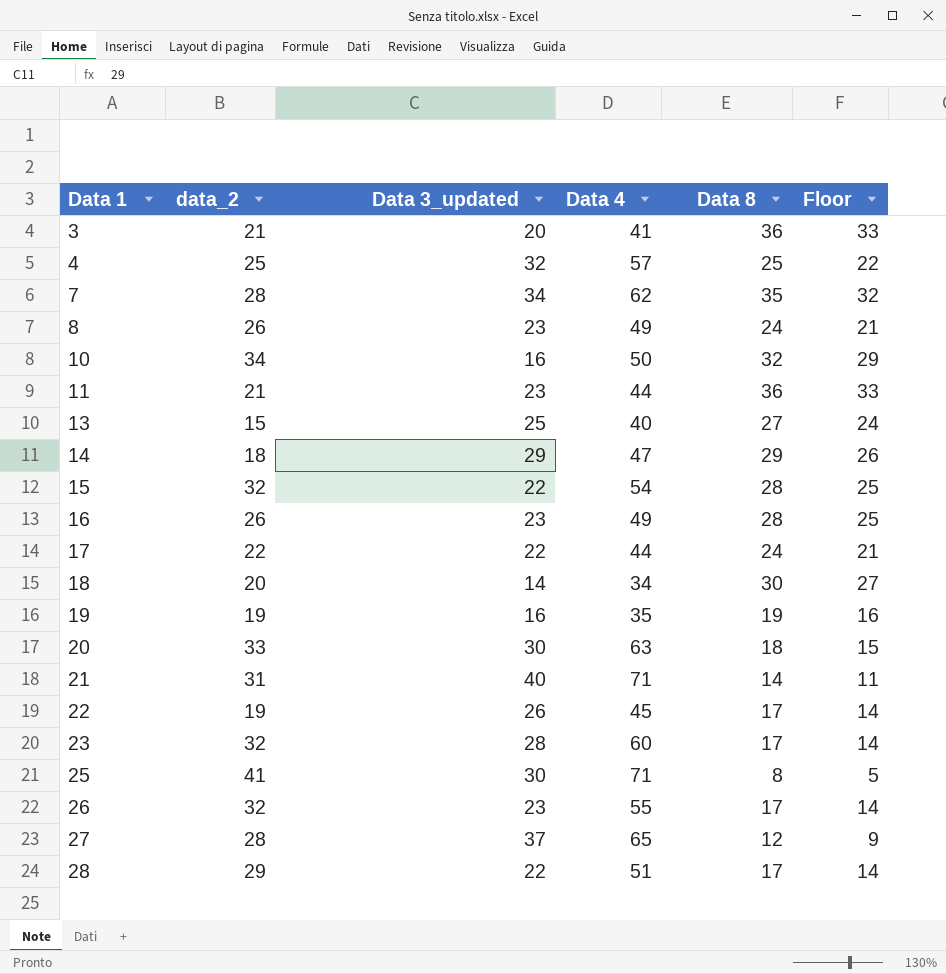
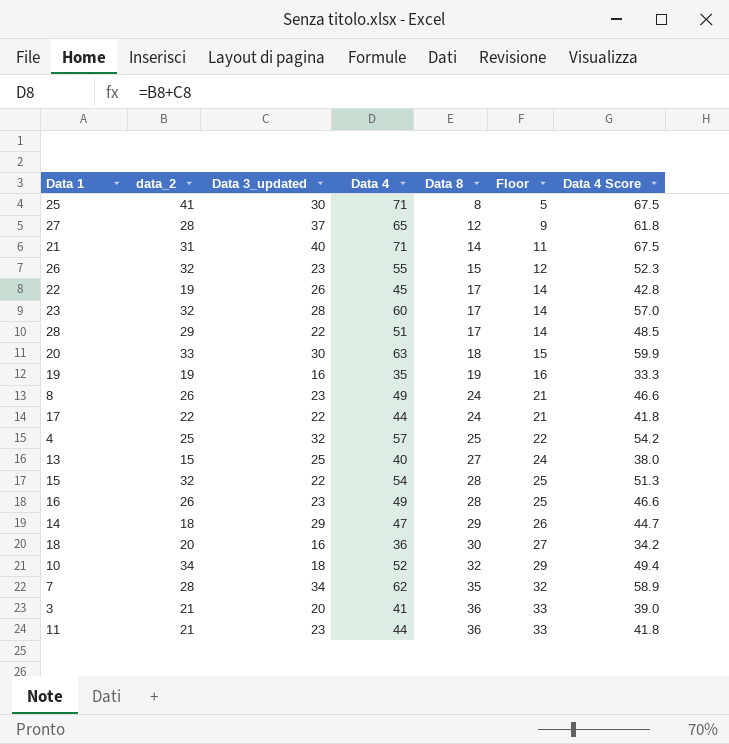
row order: Data 1 ascending -> Data 8 ascending
column Data 4 Score | formula: none -> [Data 4] * 0.95
26 | Data 8: 17 -> 15
26 | Floor: 14 -> 12
18 | Data 3_updated: 14 -> 16
18 | Data 4: 34 -> 36
10 | Data 3_updated: 16 -> 18
10 | Data 4: 50 -> 52

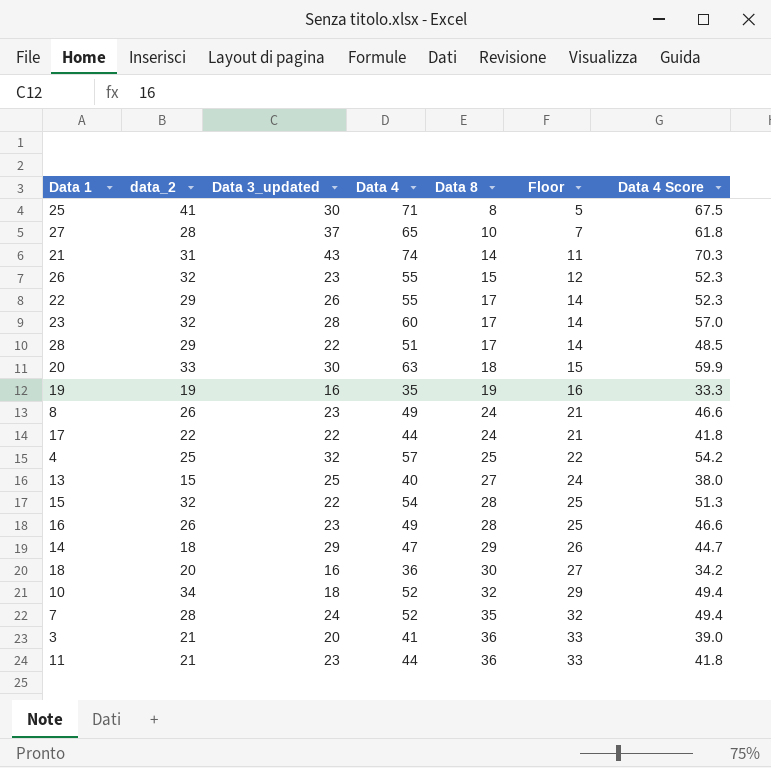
27 | Data 8: 12 -> 10
27 | Floor: 9 -> 7
21 | Data 3_updated: 40 -> 43
21 | Data 4: 71 -> 74
21 | Data 4 Score: 67.5 -> 70.3
22 | data_2: 19 -> 29
22 | Data 4: 45 -> 55
22 | Data 4 Score: 42.8 -> 52.3
7 | Data 3_updated: 34 -> 24
7 | Data 4: 62 -> 52
7 | Data 4 Score: 58.9 -> 49.4

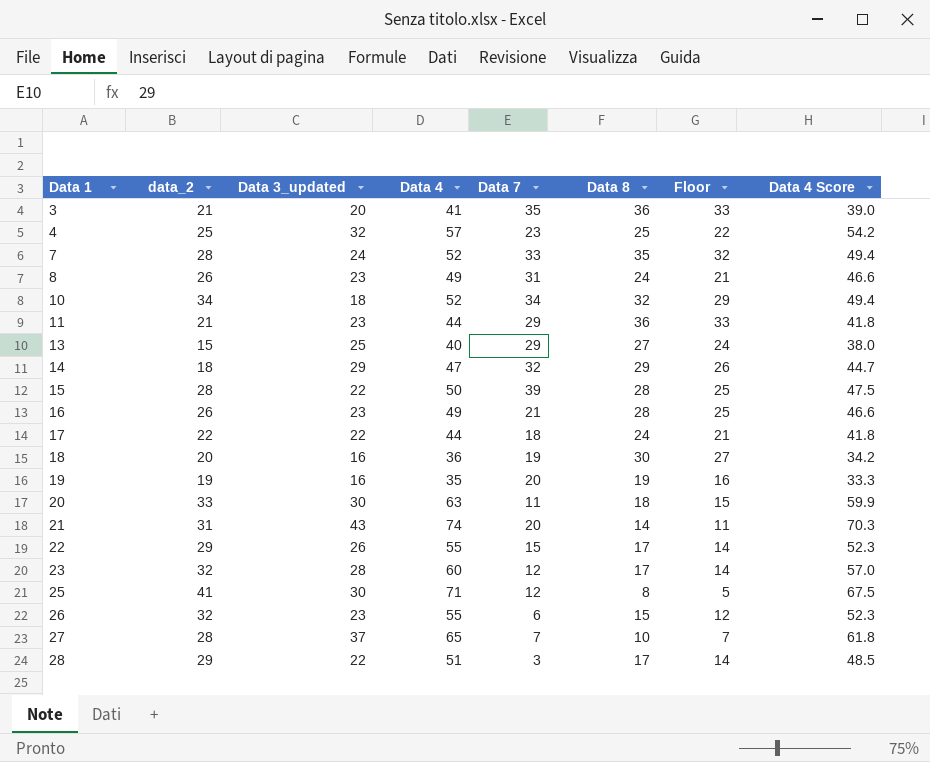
row order: Data 8 ascending -> Data 1 ascending
column Data 7 | position: none -> 5
15 | data_2: 32 -> 28
15 | Data 4: 54 -> 50
15 | Data 4 Score: 51.3 -> 47.5

